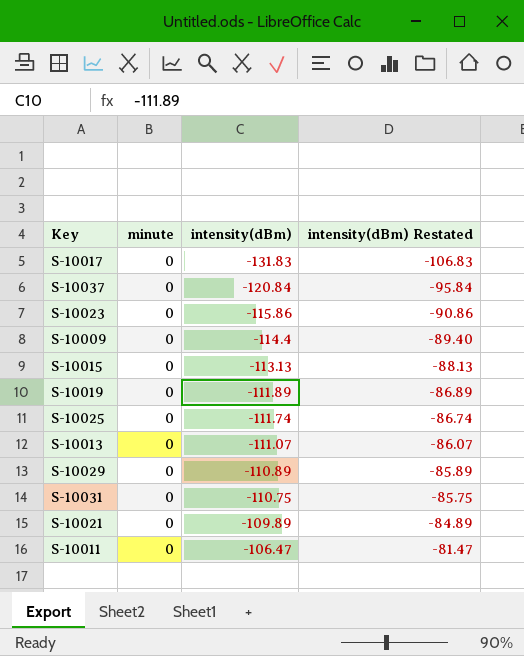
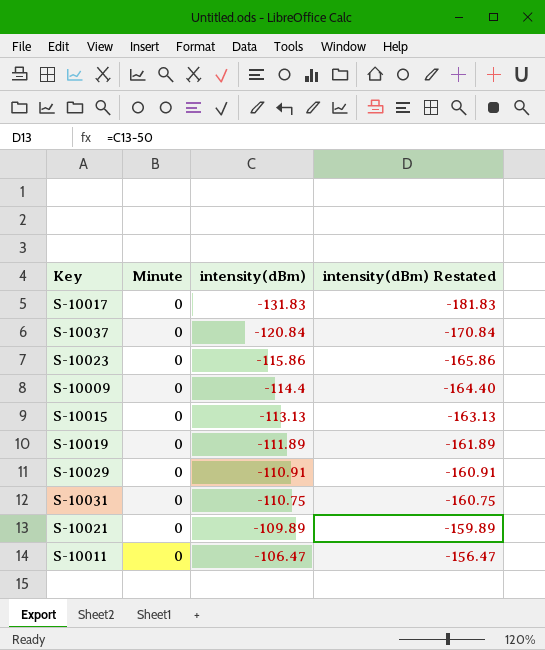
column name: minute -> Minute
column intensity(dBm) Restated | formula: [intensity(dBm)] + 25 -> [intensity(dBm)] - 50
row S-10025: 0 | -111.74 | -86.74 -> none
row S-10013: 0 | -111.07 | -86.07 -> none
S-10029 | intensity(dBm): -110.89 -> -110.91

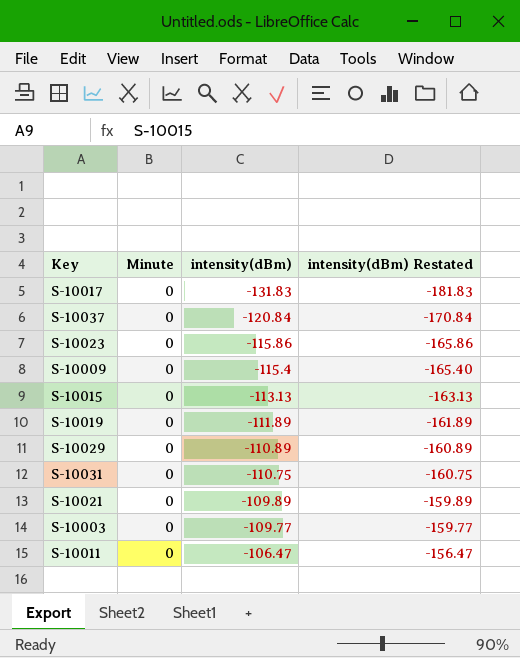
S-10009 | intensity(dBm): -114.4 -> -115.4
S-10009 | intensity(dBm) Restated: -164.40 -> -165.40
S-10029 | intensity(dBm): -110.91 -> -110.89
S-10029 | intensity(dBm) Restated: -160.91 -> -160.89
row S-10003: none -> 0 | -109.77 | -159.77

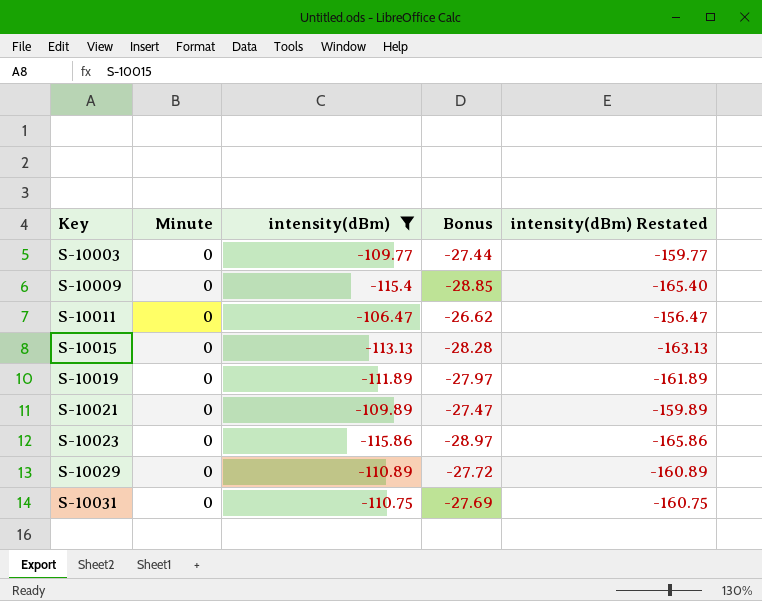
filter: none -> intensity(dBm) >= -115.86
row order: intensity(dBm) ascending -> Key ascending
column Bonus | formula: none -> [intensity(dBm)] * 0.25

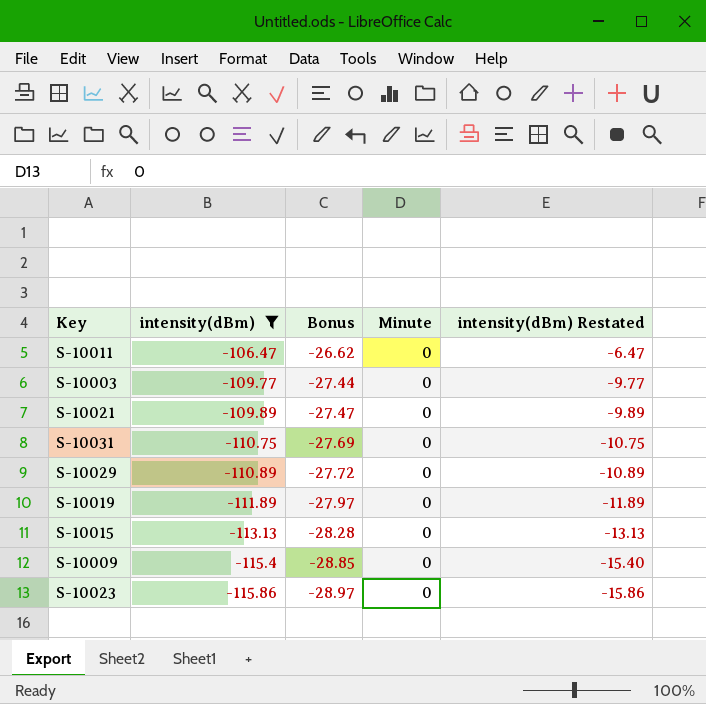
row order: Key ascending -> intensity(dBm) descending
column Minute | position: 2 -> 4
column intensity(dBm) Restated | formula: [intensity(dBm)] - 50 -> [intensity(dBm)] + 100

